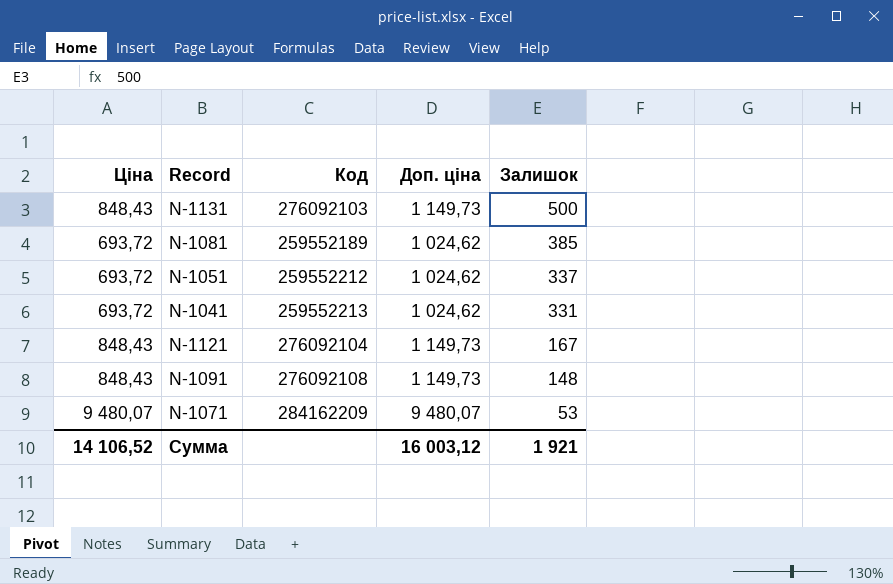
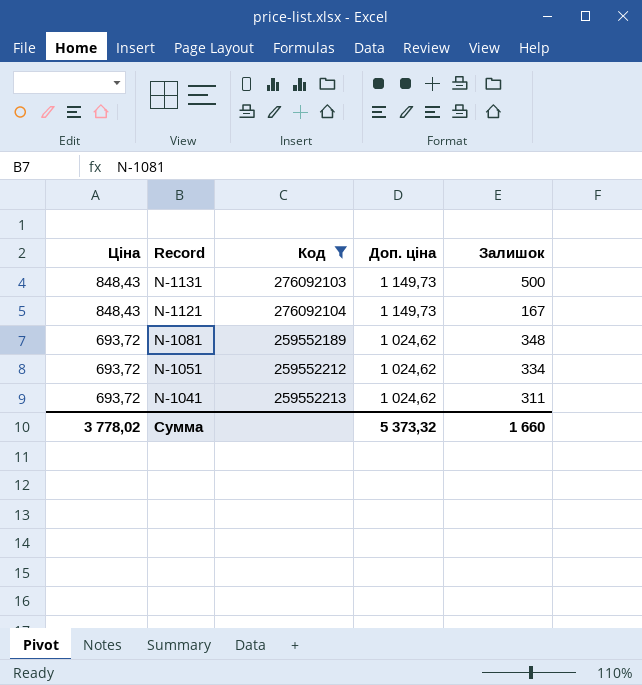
filter: none -> Код <= 276092104
row order: Залишок descending -> Ціна descending
N-1081 | Залишок: 385 -> 348
N-1051 | Залишок: 337 -> 334
N-1041 | Залишок: 331 -> 311
Сумма | Ціна: 14 106,52 -> 3 778,02
Сумма | Доп. ціна: 16 003,12 -> 5 373,32
Сумма | Залишок: 1 921 -> 1 660

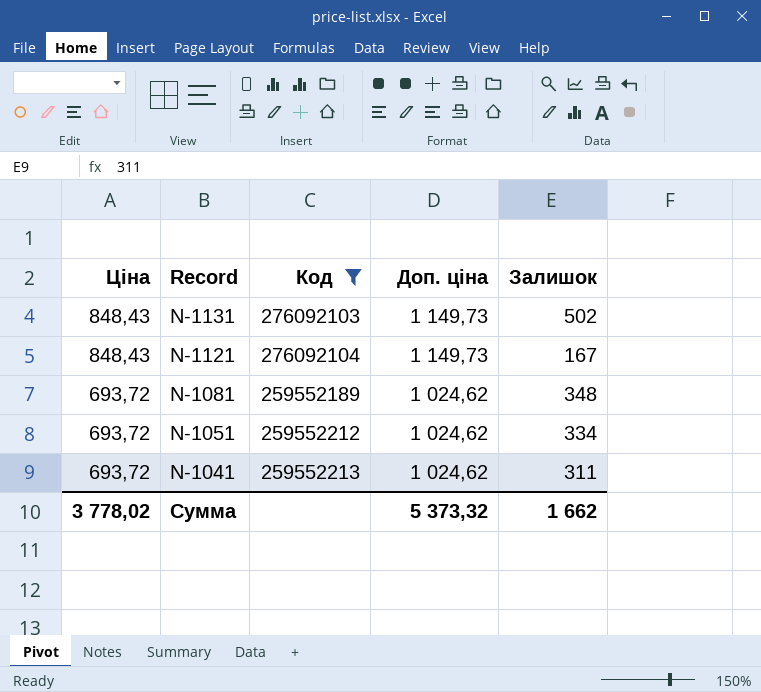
N-1131 | Залишок: 500 -> 502
Сумма | Залишок: 1 660 -> 1 662

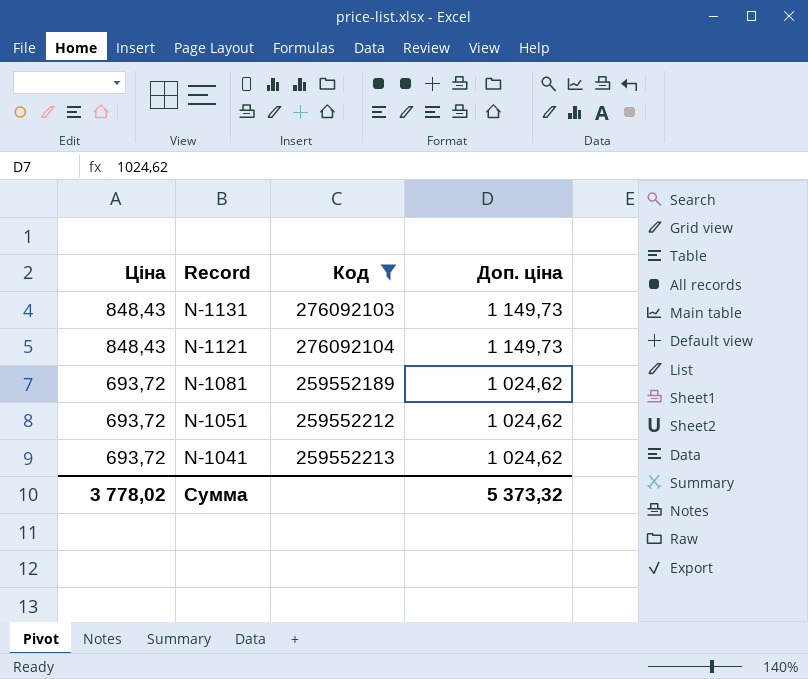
column Залишок | position: 5 -> none

